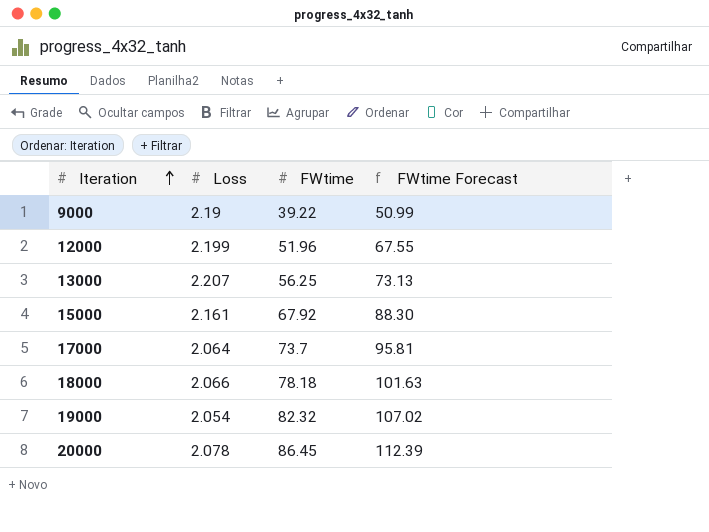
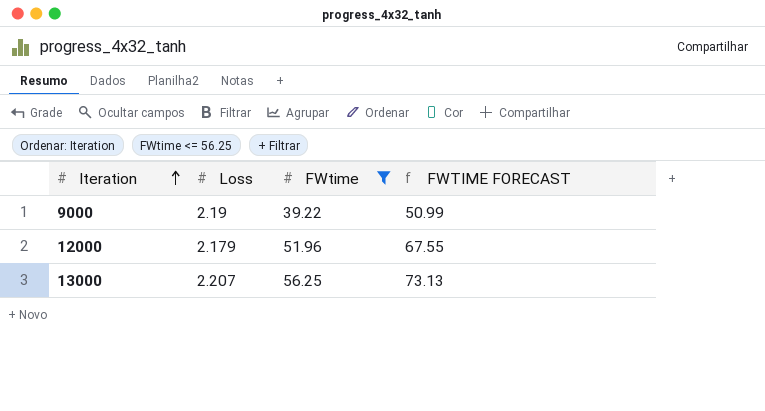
filter: none -> FWtime <= 56.25
column name: FWtime Forecast -> FWTIME FORECAST
12000 | Loss: 2.199 -> 2.179

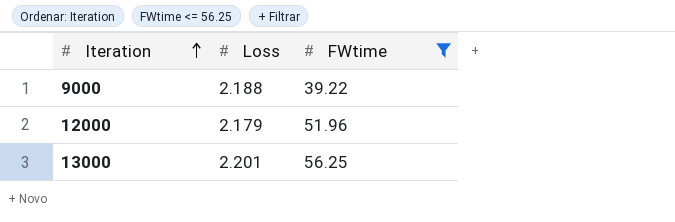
column FWTIME FORECAST | formula: [FWtime] * 1.3 -> none
9000 | Loss: 2.19 -> 2.188
13000 | Loss: 2.207 -> 2.201

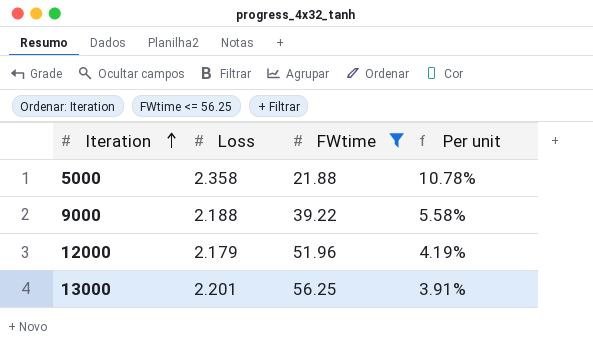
column Per unit | formula: none -> [Loss] / [FWtime]
row 5000: none -> 2.358 | 21.88 | 10.78%

